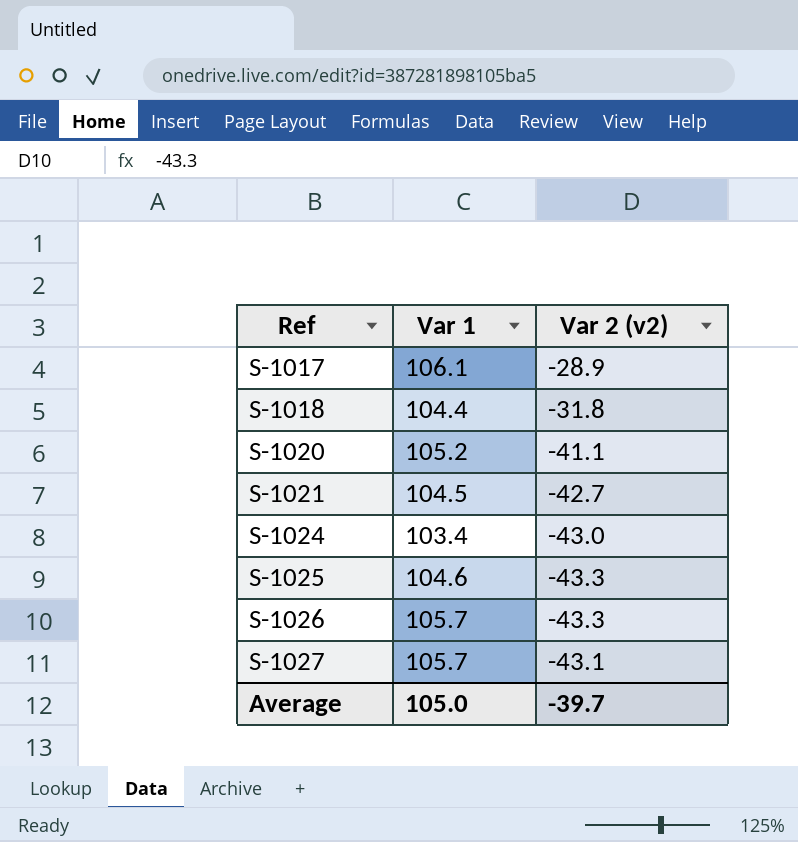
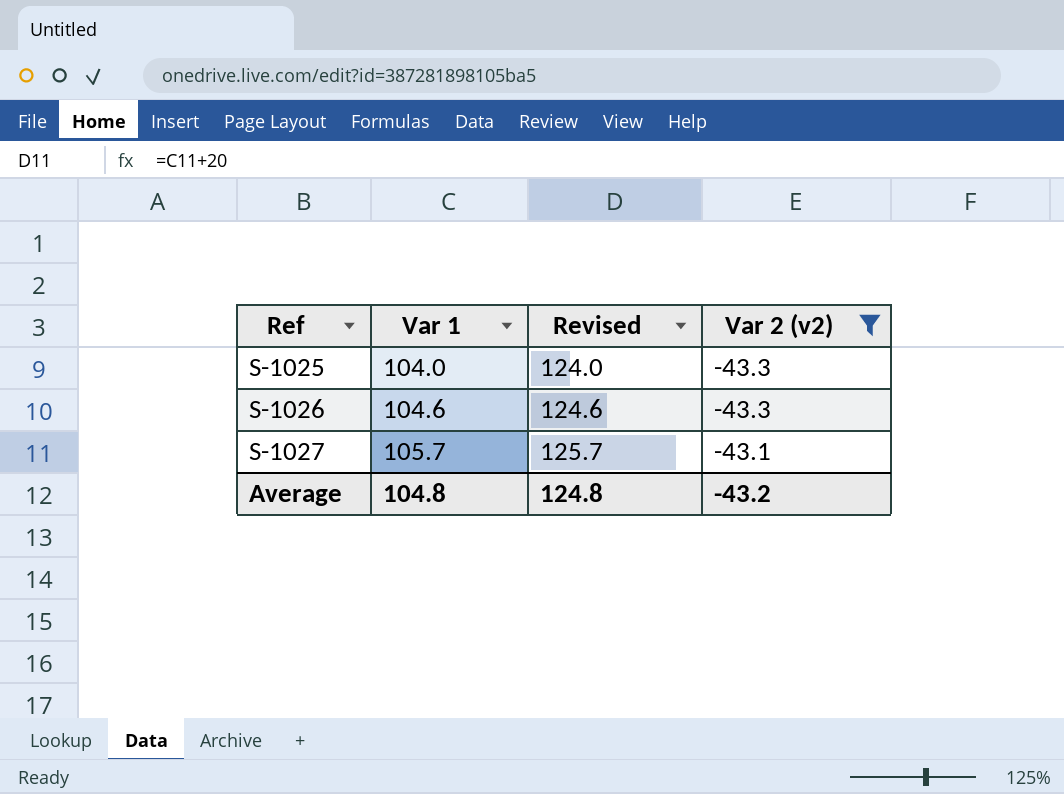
filter: none -> Var 2 (v2) <= -43.1
column Revised | formula: none -> [Var 1] + 20
S-1025 | Var 1: 104.6 -> 104.0
S-1026 | Var 1: 105.7 -> 104.6
Average | Var 1: 105.0 -> 104.8
Average | Var 2 (v2): -39.7 -> -43.2

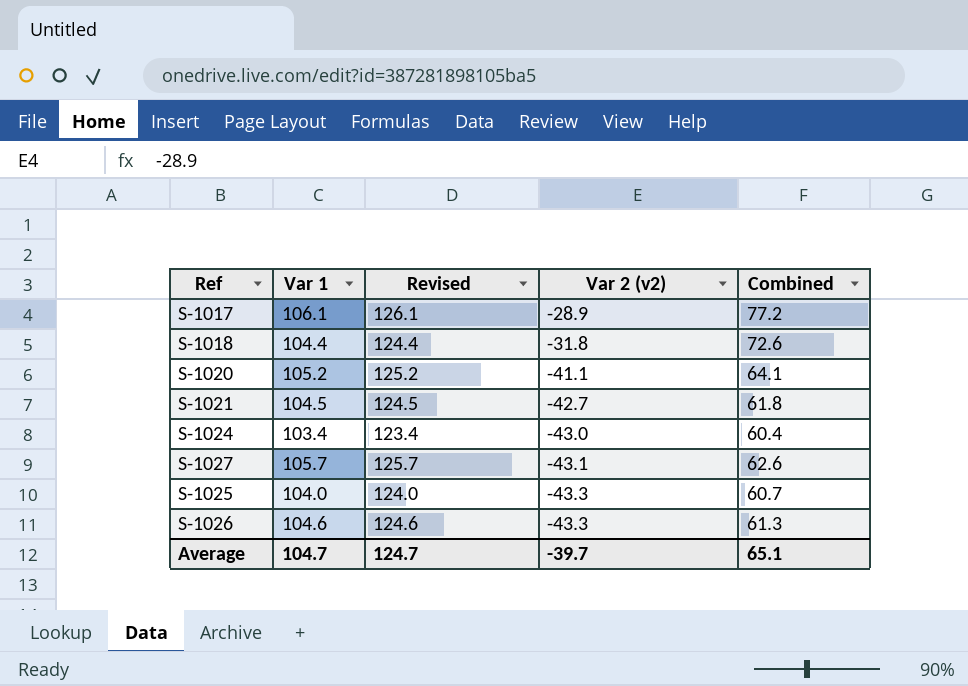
filter: Var 2 (v2) <= -43.1 -> none
row order: Ref ascending -> Var 2 (v2) descending
column Combined | formula: none -> [Var 1] + [Var 2 (v2)]
Average | Var 1: 104.8 -> 104.7
Average | Revised: 124.8 -> 124.7
Average | Var 2 (v2): -43.2 -> -39.7

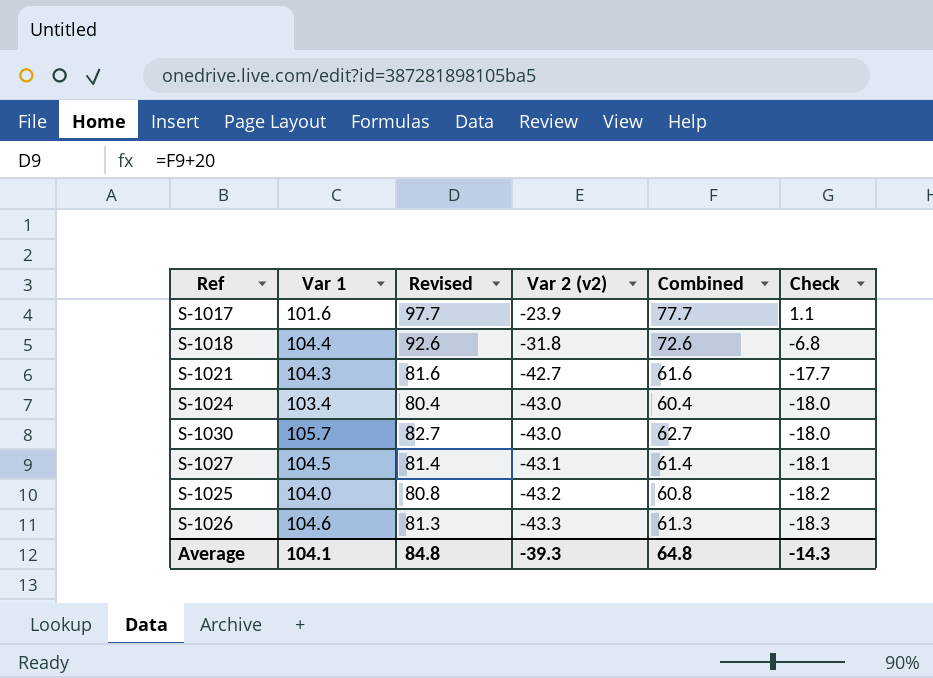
column Revised | formula: [Var 1] + 20 -> [Combined] + 20
column Check | formula: none -> [Var 2 (v2)] + 25
row S-1020: 105.2 | 125.2 | -41.1 | 64.1 -> none
S-1017 | Var 1: 106.1 -> 101.6
S-1017 | Var 2 (v2): -28.9 -> -23.9
S-1017 | Combined: 77.2 -> 77.7
S-1021 | Var 1: 104.5 -> 104.3
S-1021 | Combined: 61.8 -> 61.6
row S-1030: none -> 105.7 | 82.7 | -43.0 | 62.7 | -18.0
S-1027 | Var 1: 105.7 -> 104.5
S-1027 | Combined: 62.6 -> 61.4
S-1025 | Var 2 (v2): -43.3 -> -43.2
S-1025 | Combined: 60.7 -> 60.8
Average | Var 1: 104.7 -> 104.1
Average | Revised: 124.7 -> 84.8
Average | Var 2 (v2): -39.7 -> -39.3
Average | Combined: 65.1 -> 64.8

